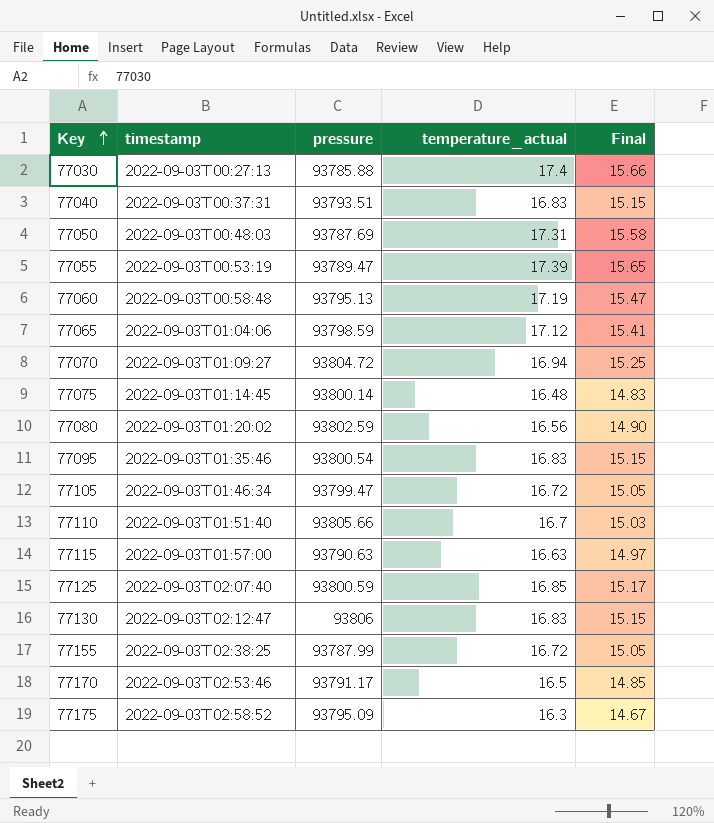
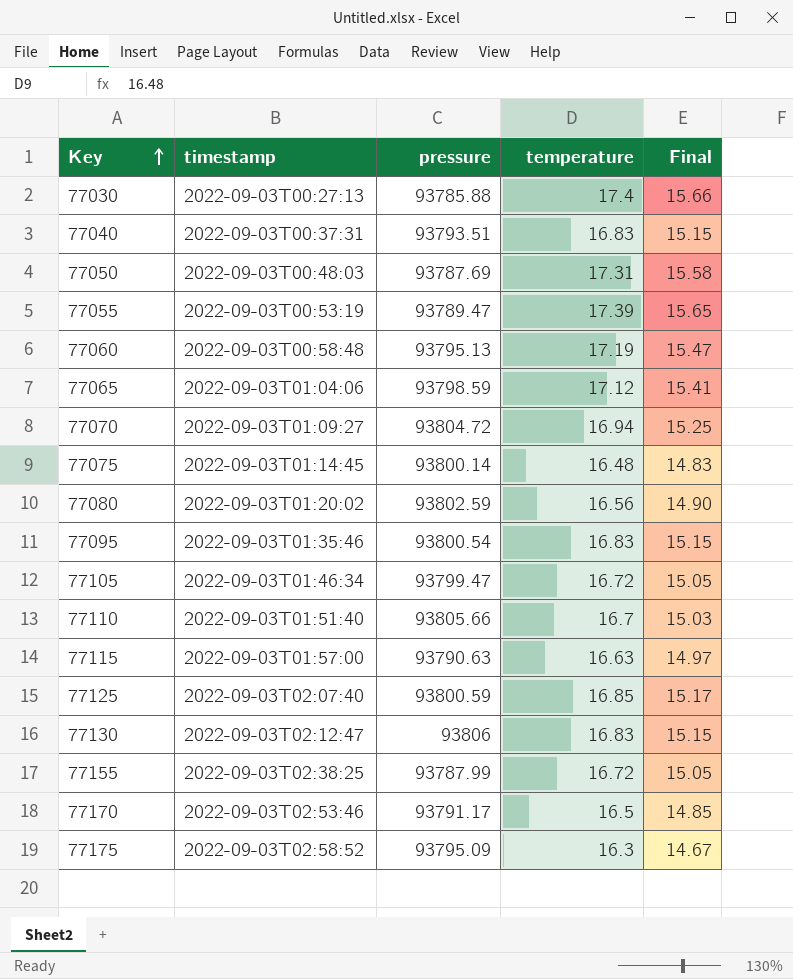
column name: temperature_actual -> temperature

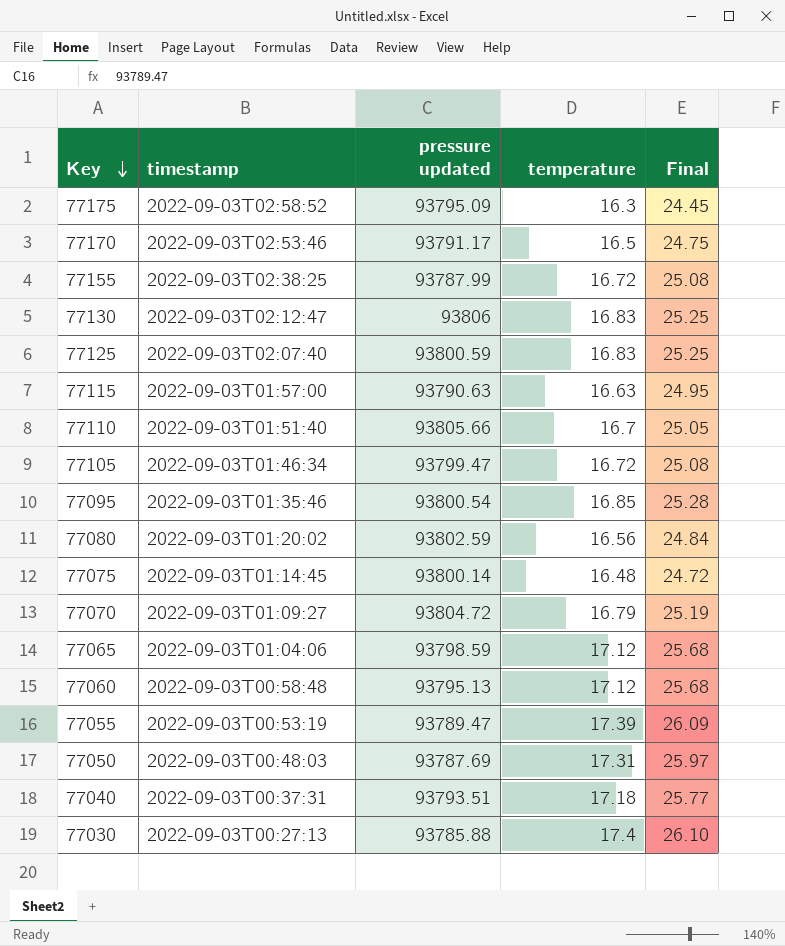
row order: Key ascending -> Key descending
column name: pressure -> pressure updated
column Final | formula: [temperature] * 0.9 -> [temperature] * 1.5
77125 | temperature: 16.85 -> 16.83
77095 | temperature: 16.83 -> 16.85
77070 | temperature: 16.94 -> 16.79
77060 | temperature: 17.19 -> 17.12
77040 | temperature: 16.83 -> 17.18

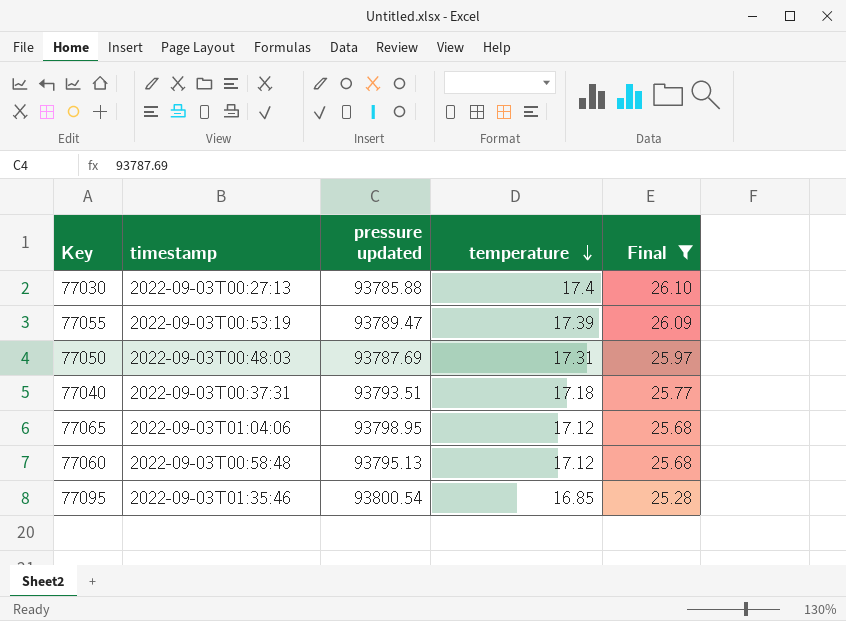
filter: none -> Final >= 25.28
row order: Key descending -> temperature descending
77065 | pressure updated: 93798.59 -> 93798.95

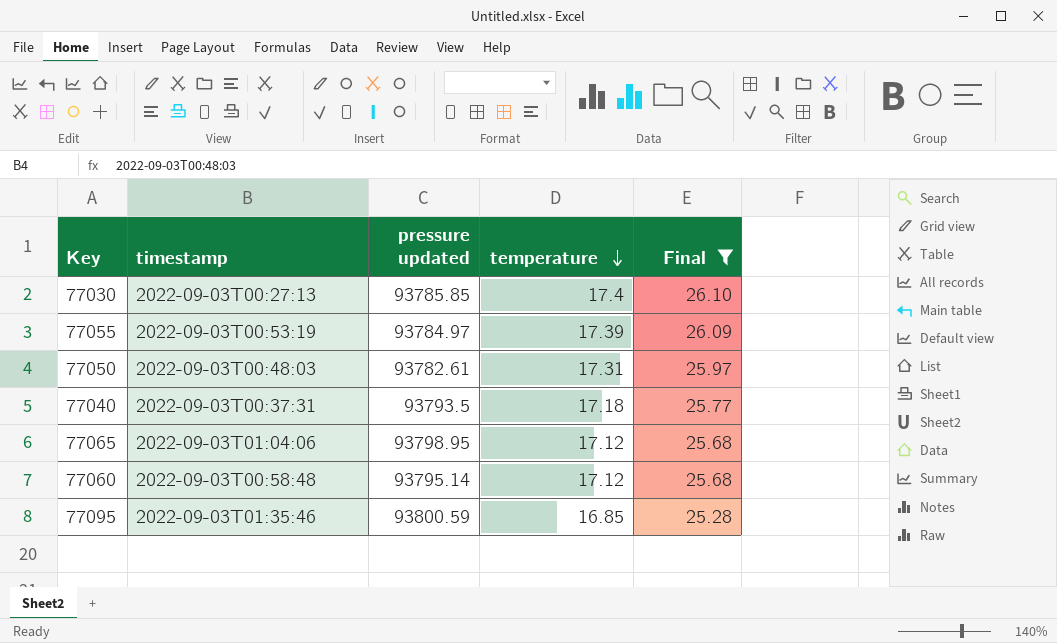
77030 | pressure updated: 93785.88 -> 93785.85
77055 | pressure updated: 93789.47 -> 93784.97
77050 | pressure updated: 93787.69 -> 93782.61
77040 | pressure updated: 93793.51 -> 93793.5
77060 | pressure updated: 93795.13 -> 93795.14
77095 | pressure updated: 93800.54 -> 93800.59

